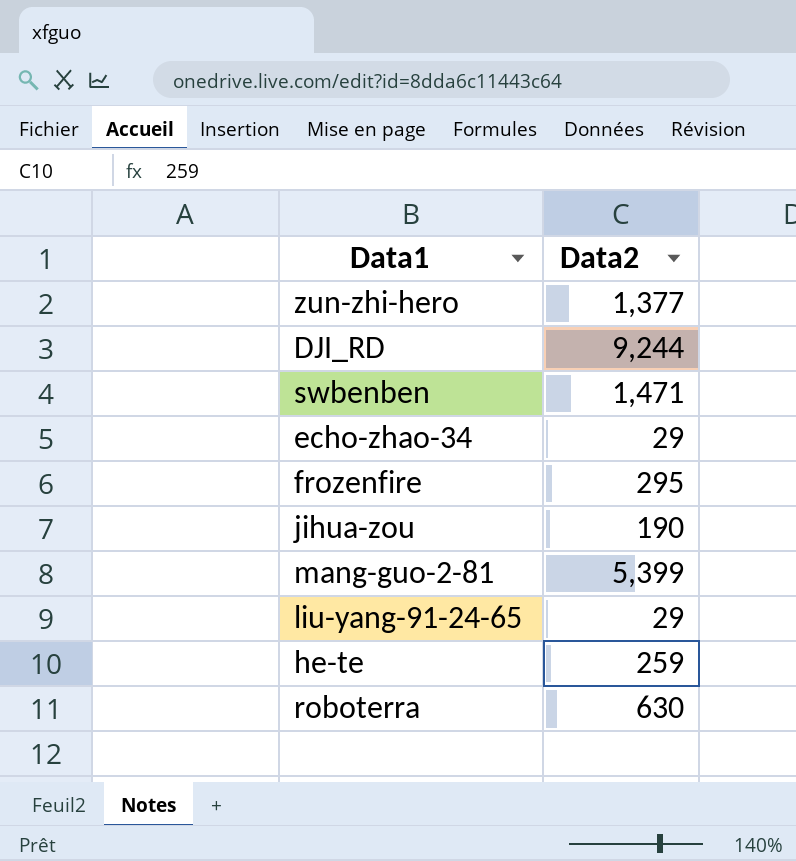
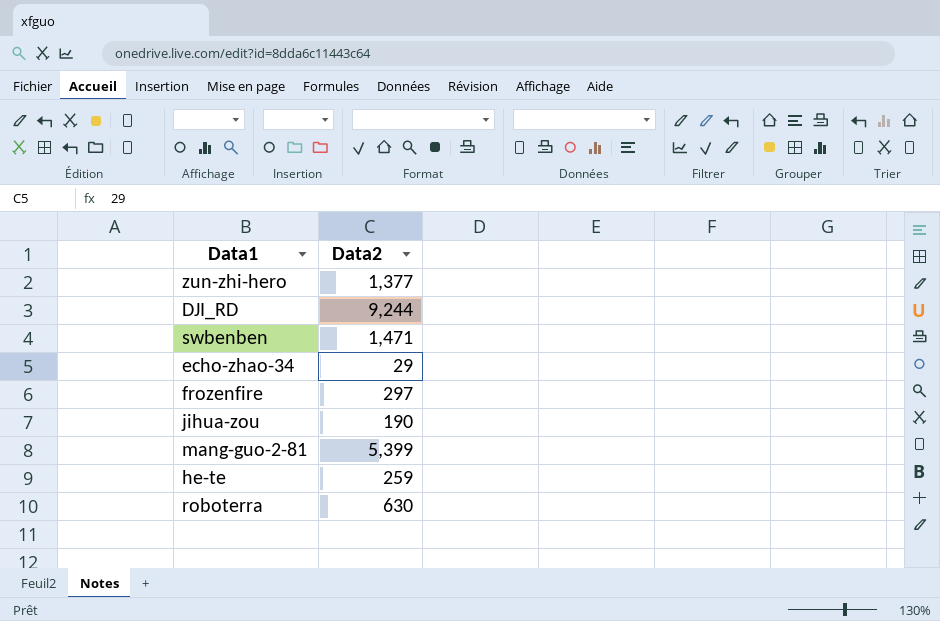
row liu-yang-91-24-65: 29 -> none
frozenfire | Data2: 295 -> 297

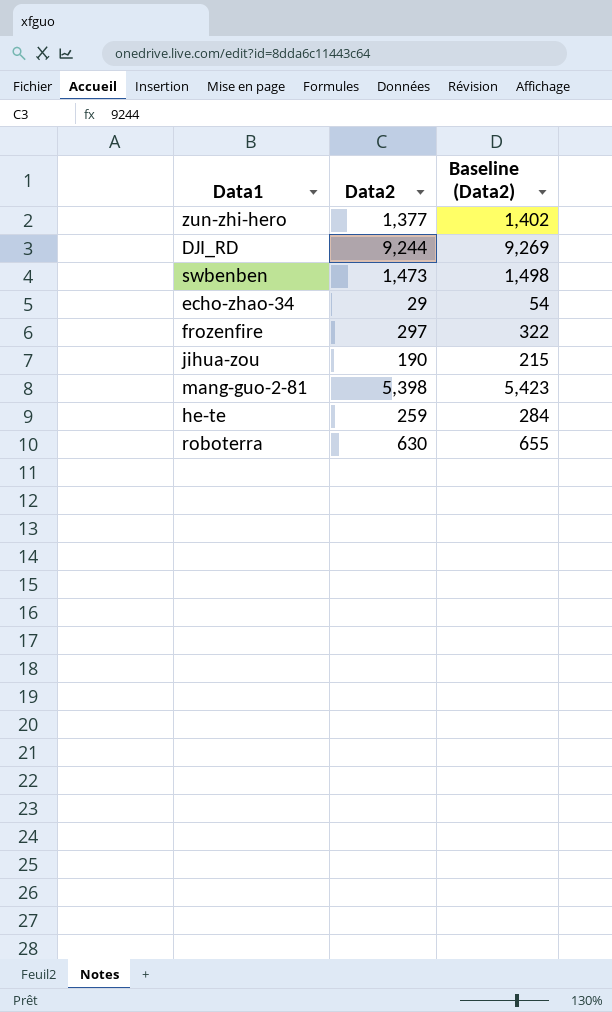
column Baseline (Data2) | formula: none -> [Data2] + 25
swbenben | Data2: 1,471 -> 1,473
mang-guo-2-81 | Data2: 5,399 -> 5,398

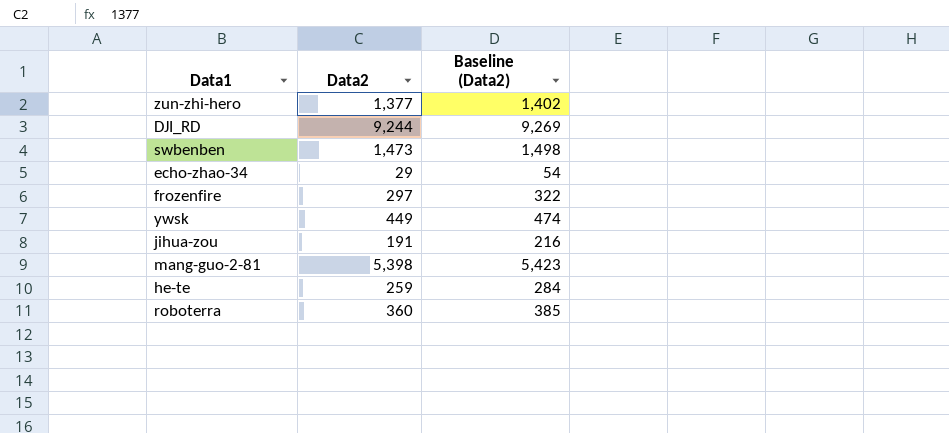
row ywsk: none -> 449 | 474
jihua-zou | Data2: 190 -> 191
jihua-zou | Baseline (Data2): 215 -> 216
roboterra | Data2: 630 -> 360
roboterra | Baseline (Data2): 655 -> 385

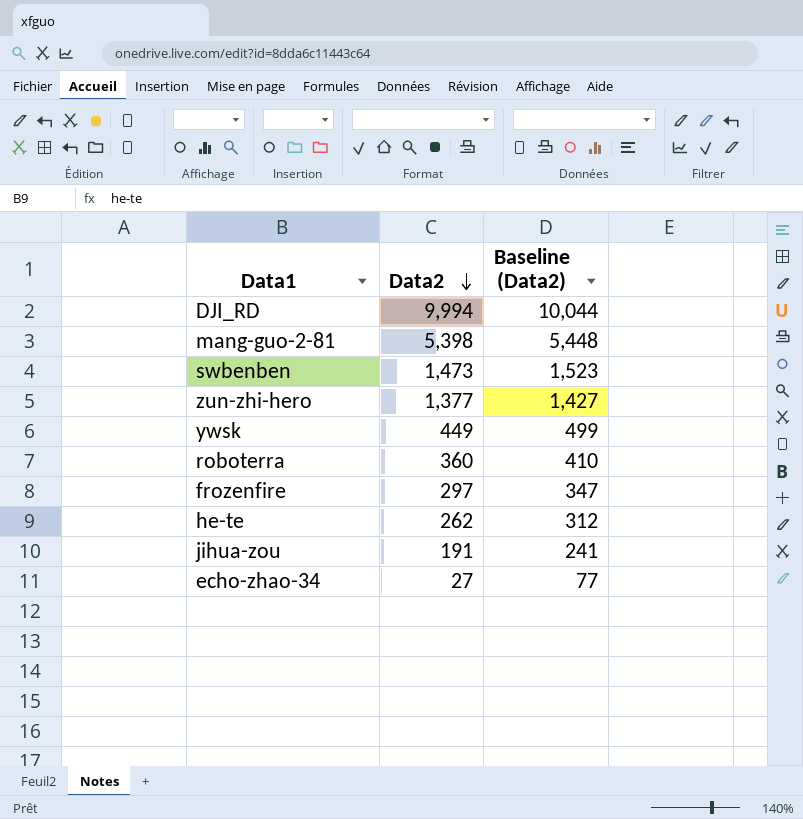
row order: none -> Data2 descending
column Baseline (Data2) | formula: [Data2] + 25 -> [Data2] + 50
DJI_RD | Data2: 9,244 -> 9,994
he-te | Data2: 259 -> 262
echo-zhao-34 | Data2: 29 -> 27

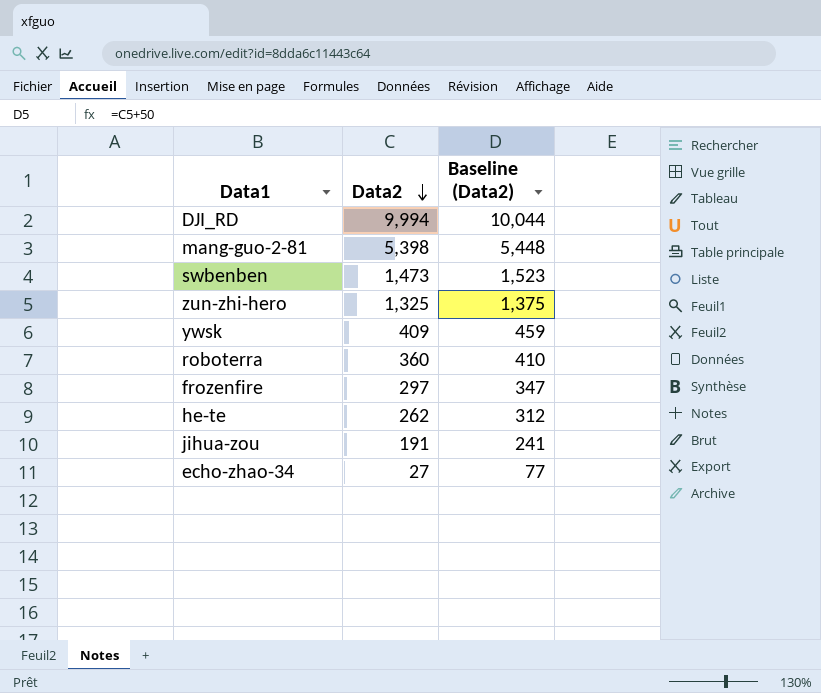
zun-zhi-hero | Data2: 1,377 -> 1,325
zun-zhi-hero | Baseline (Data2): 1,427 -> 1,375
ywsk | Data2: 449 -> 409
ywsk | Baseline (Data2): 499 -> 459

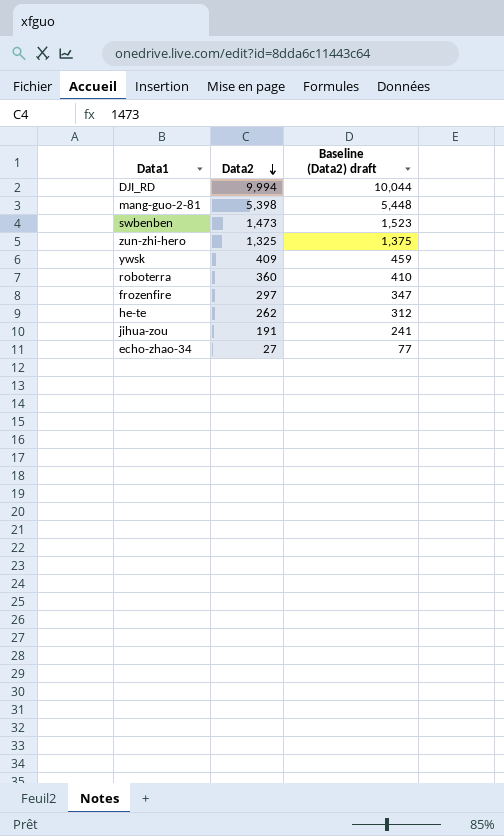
column name: Baseline (Data2) -> Baseline (Data2) draft

